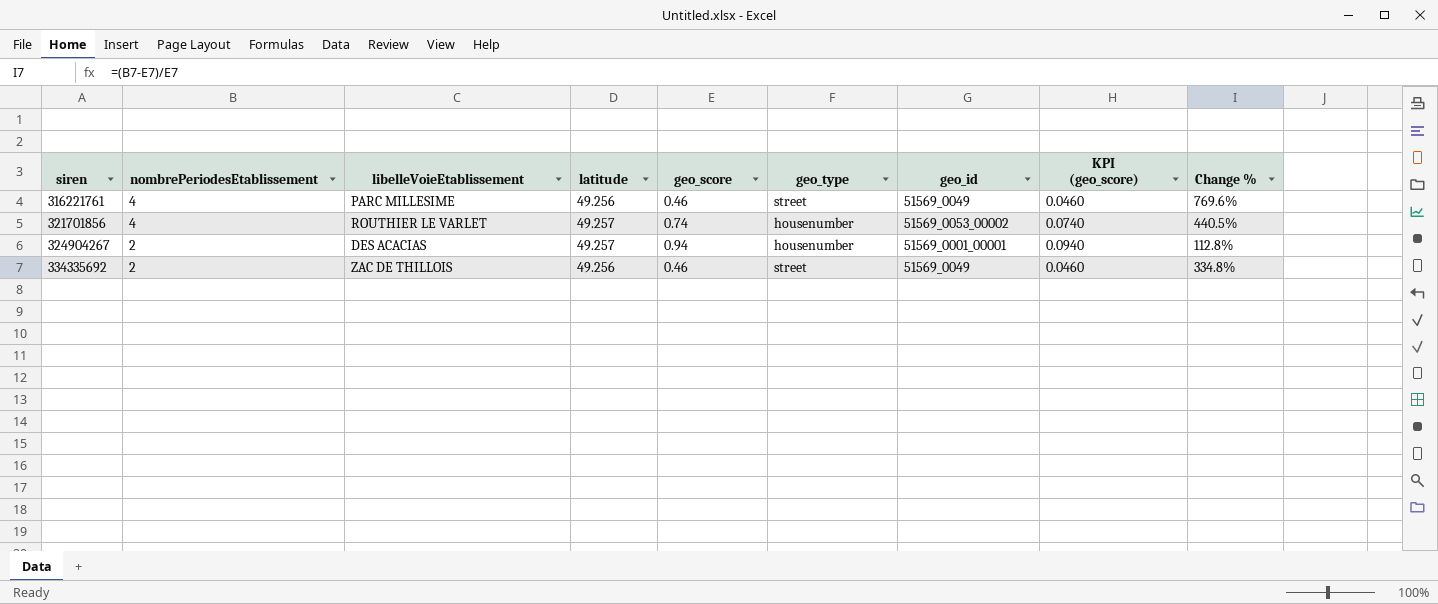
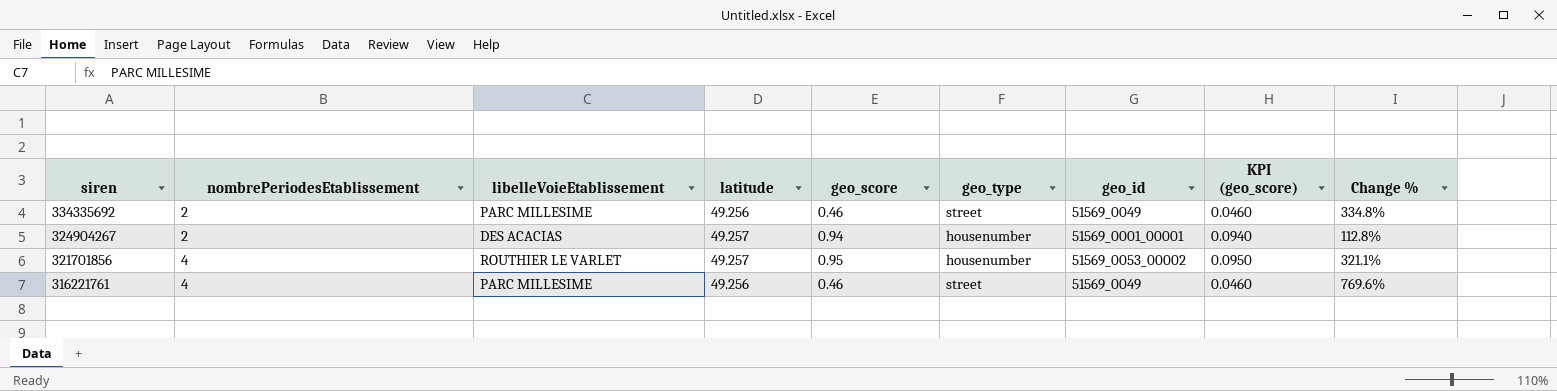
row order: siren ascending -> siren descending
334335692 | libelleVoieEtablissement: ZAC DE THILLOIS -> PARC MILLESIME
321701856 | geo_score: 0.74 -> 0.95
321701856 | KPI (geo_score): 0.0740 -> 0.0950
321701856 | Change %: 440.5% -> 321.1%

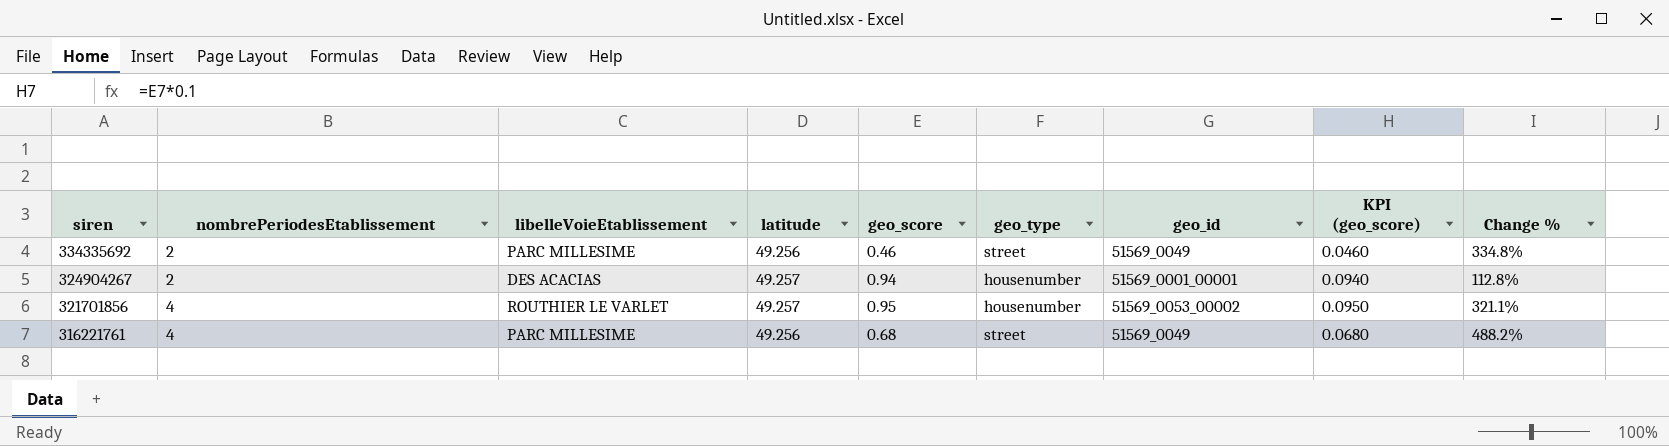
316221761 | geo_score: 0.46 -> 0.68
316221761 | KPI (geo_score): 0.0460 -> 0.0680
316221761 | Change %: 769.6% -> 488.2%

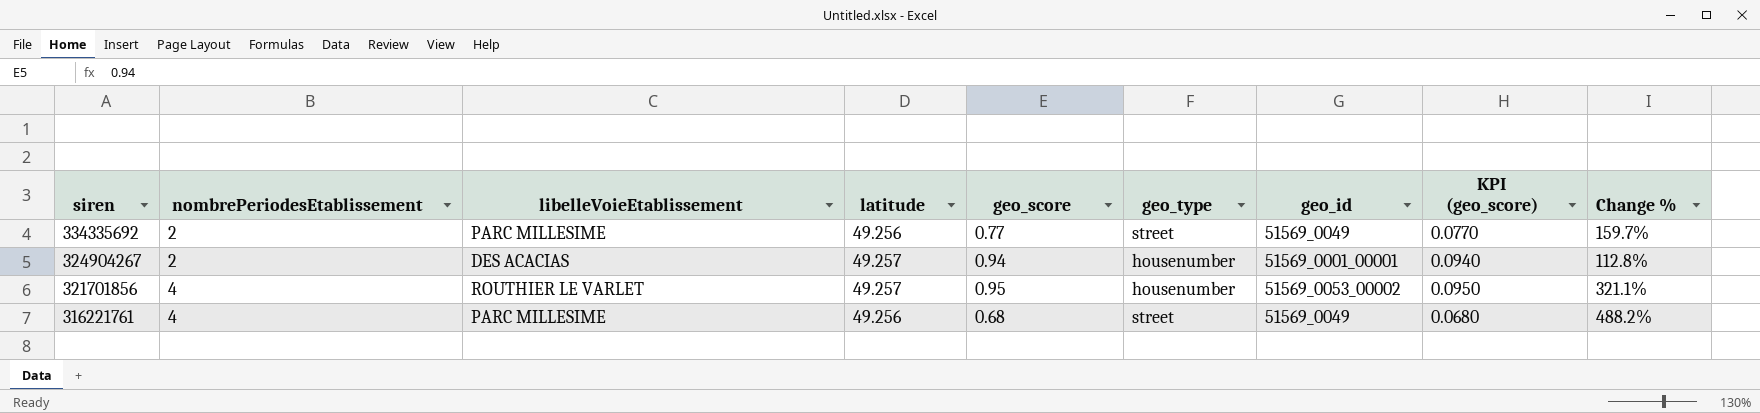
334335692 | geo_score: 0.46 -> 0.77
334335692 | KPI (geo_score): 0.0460 -> 0.0770
334335692 | Change %: 334.8% -> 159.7%

